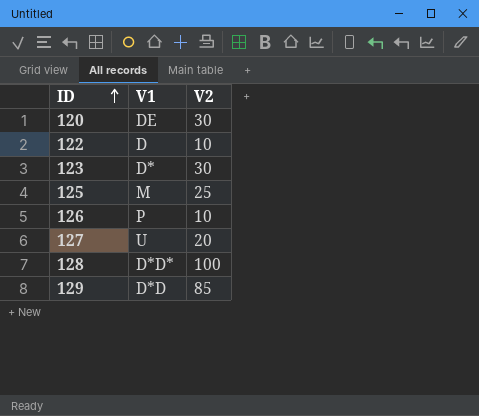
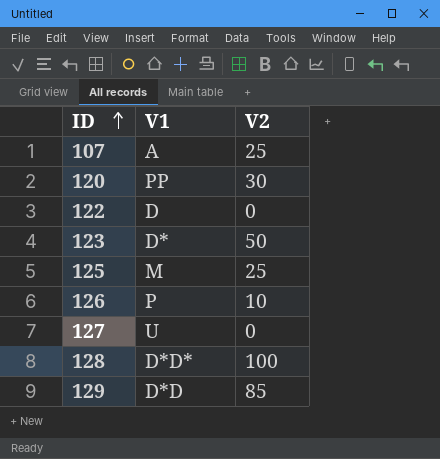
row 107: none -> A | 25
120 | V1: DE -> PP
122 | V2: 10 -> 0
123 | V2: 30 -> 50
127 | V2: 20 -> 0

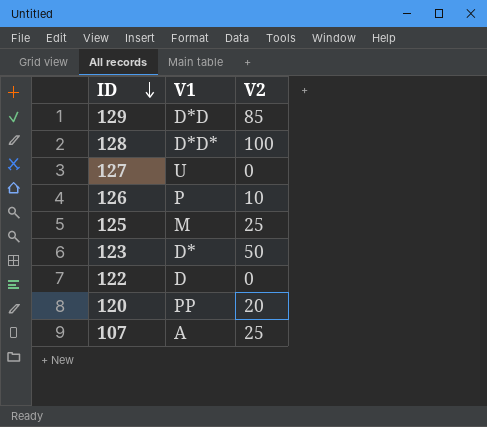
row order: ID ascending -> ID descending
120 | V2: 30 -> 20

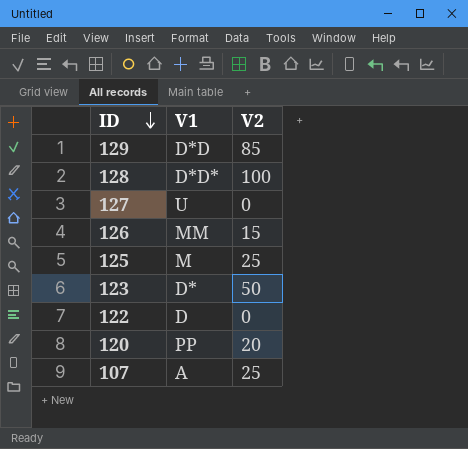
126 | V1: P -> MM
126 | V2: 10 -> 15

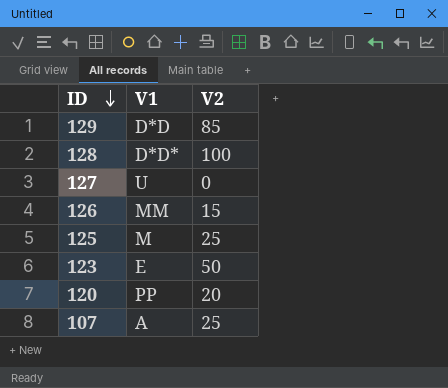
row 122: D | 0 -> none
123 | V1: D* -> E

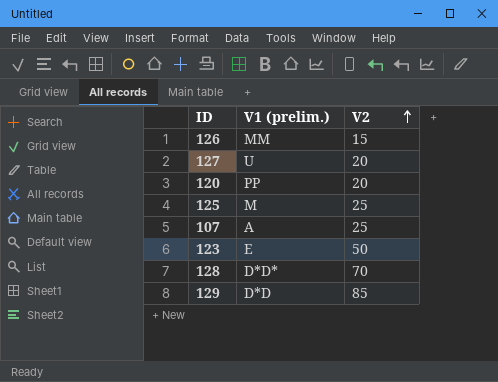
row order: ID descending -> V2 ascending
column name: V1 -> V1 (prelim.)
127 | V2: 0 -> 20
128 | V2: 100 -> 70

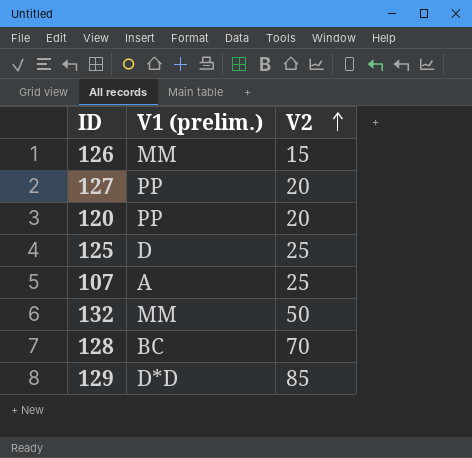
row 123: E | 50 -> none
127 | V1 (prelim.): U -> PP
125 | V1 (prelim.): M -> D
row 132: none -> MM | 50
128 | V1 (prelim.): D*D* -> BC

